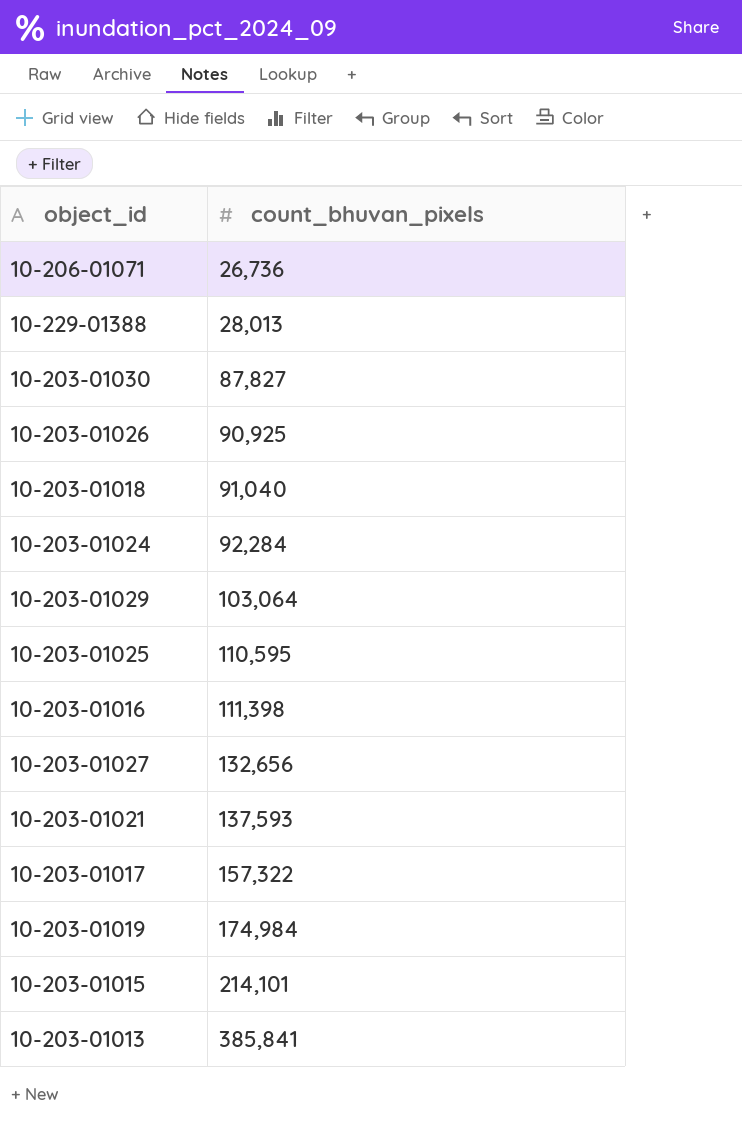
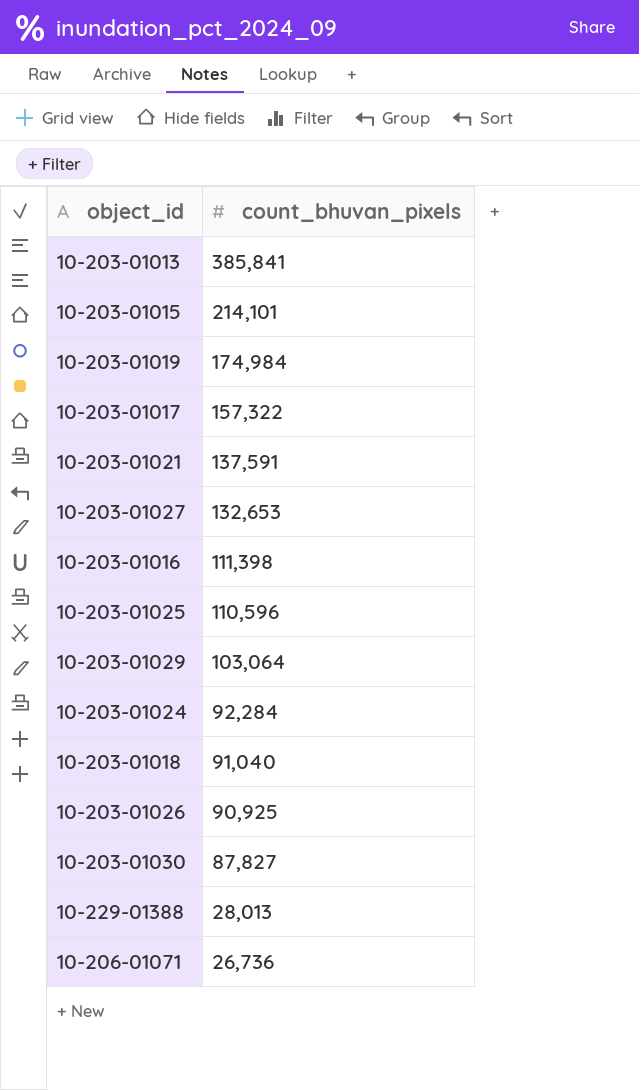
row order: count_bhuvan_pixels ascending -> count_bhuvan_pixels descending
10-203-01021 | count_bhuvan_pixels: 137,593 -> 137,591
10-203-01027 | count_bhuvan_pixels: 132,656 -> 132,653
10-203-01025 | count_bhuvan_pixels: 110,595 -> 110,596

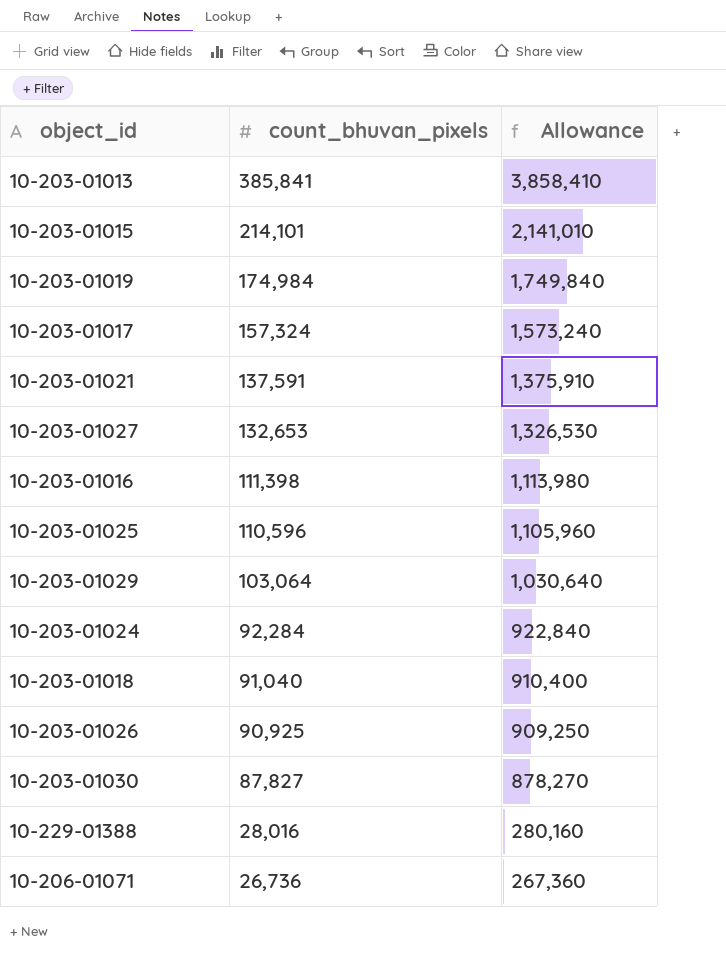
column Allowance | formula: none -> [count_bhuvan_pixels] * 10
10-203-01017 | count_bhuvan_pixels: 157,322 -> 157,324
10-229-01388 | count_bhuvan_pixels: 28,013 -> 28,016

